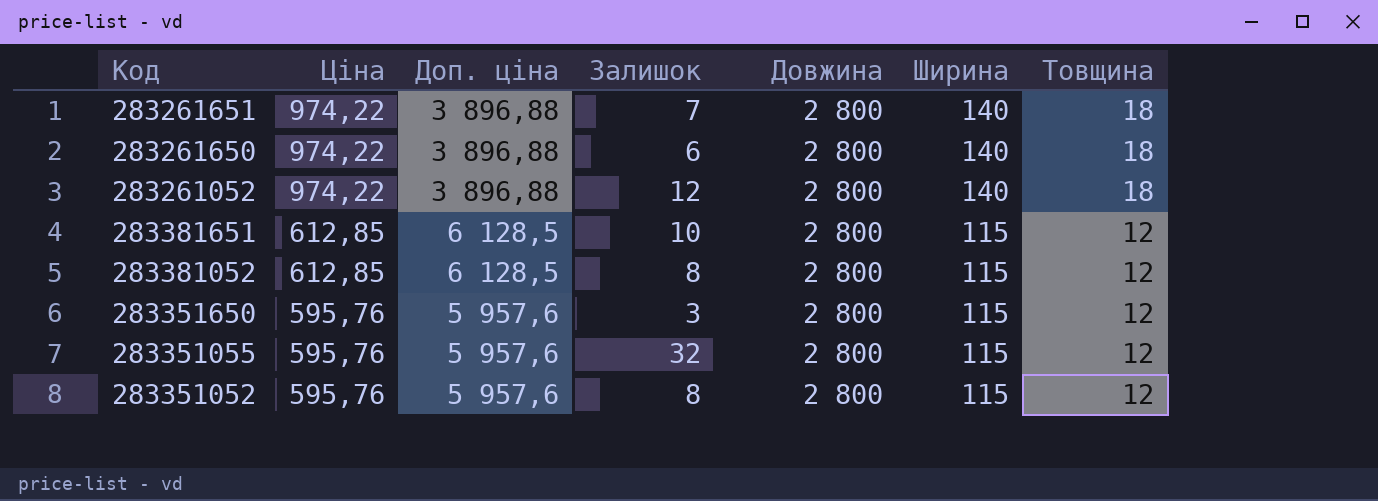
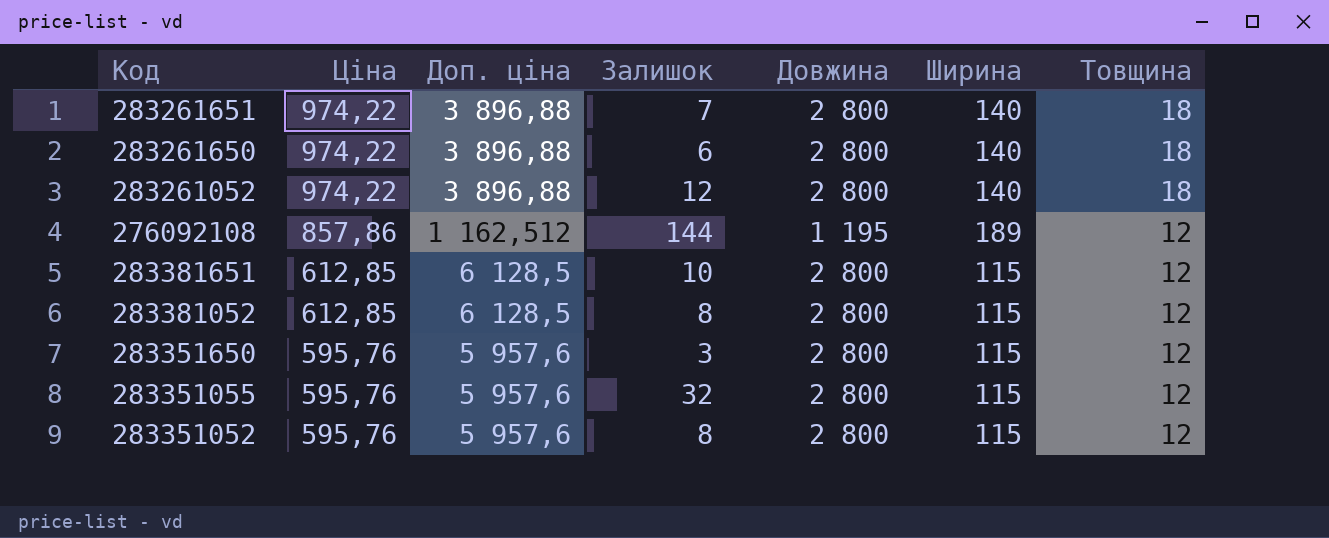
row 276092108: none -> 857,86 | 1 162,512 | 144 | 1 195 | 189 | 12

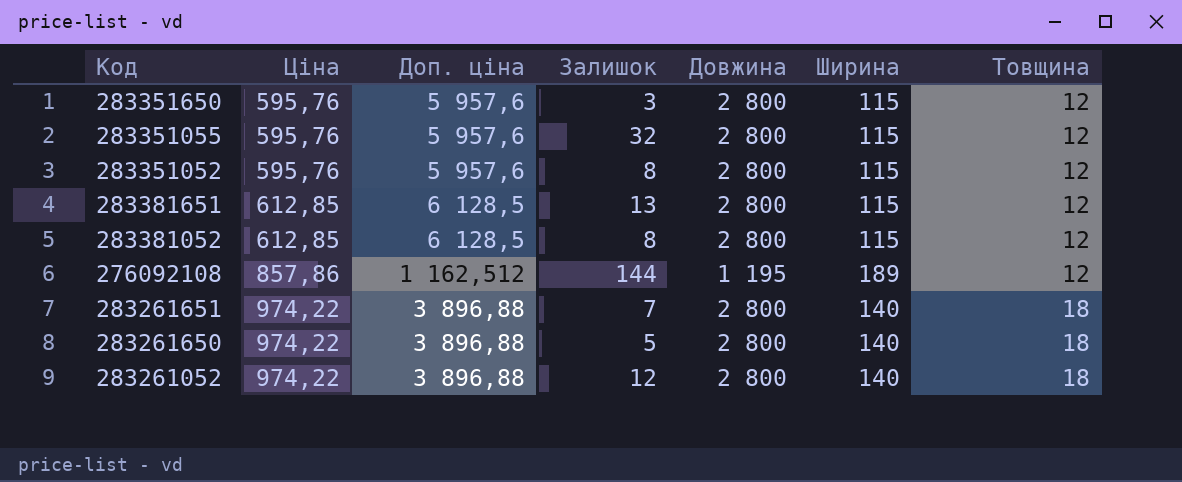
row order: Ціна descending -> Ціна ascending
283381651 | Залишок: 10 -> 13
283261650 | Залишок: 6 -> 5

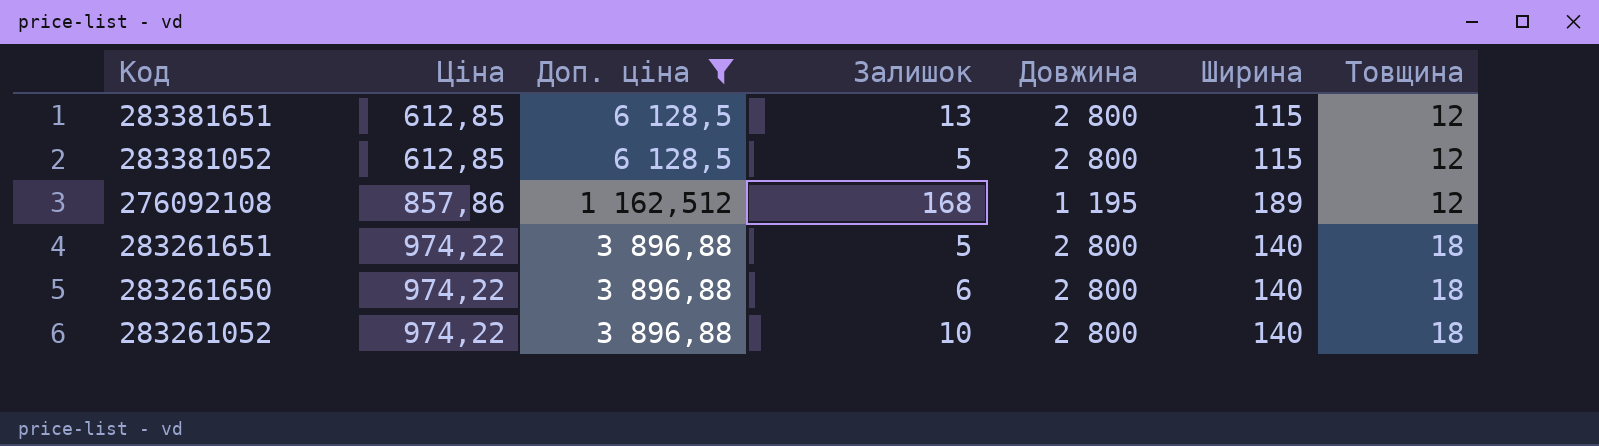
filter: none -> Доп. ціна != 5 957,6
283381052 | Залишок: 8 -> 5
276092108 | Залишок: 144 -> 168
283261651 | Залишок: 7 -> 5
283261650 | Залишок: 5 -> 6
283261052 | Залишок: 12 -> 10

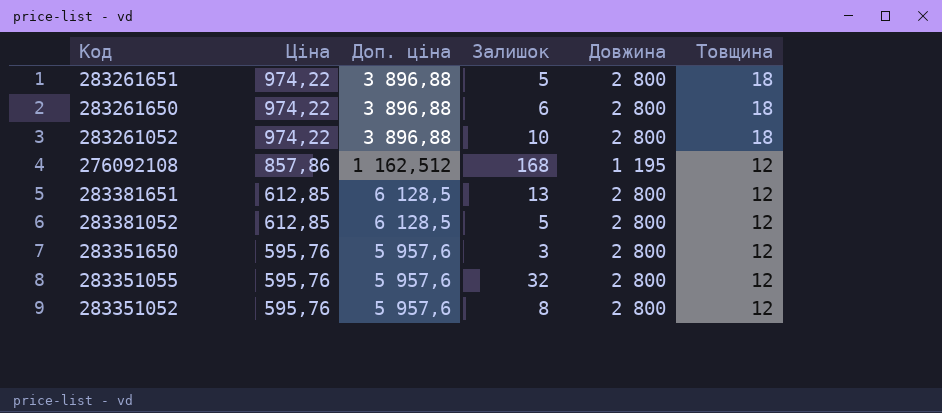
filter: Доп. ціна != 5 957,6 -> none
row order: Ціна ascending -> Ціна descending
column Ширина | position: 6 -> none

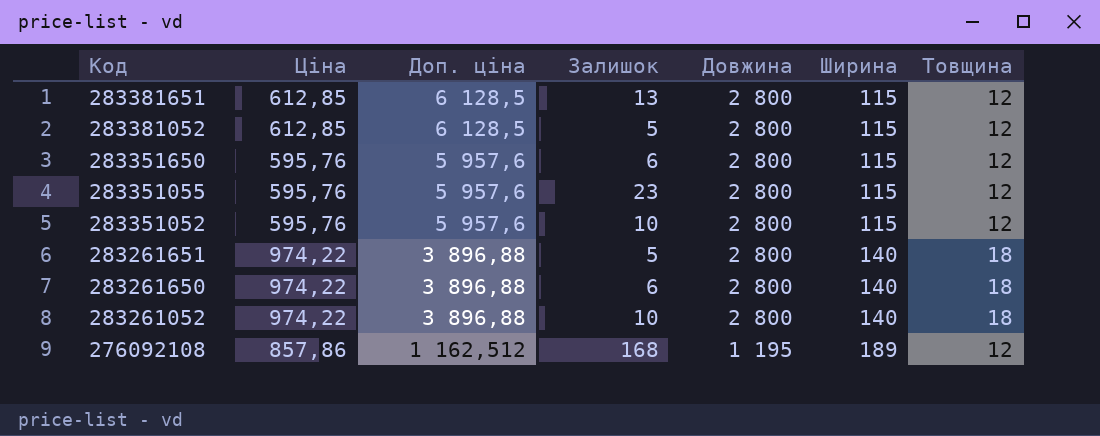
row order: Ціна descending -> Код descending
column Ширина | position: none -> 6
283351650 | Залишок: 3 -> 6
283351055 | Залишок: 32 -> 23
283351052 | Залишок: 8 -> 10

